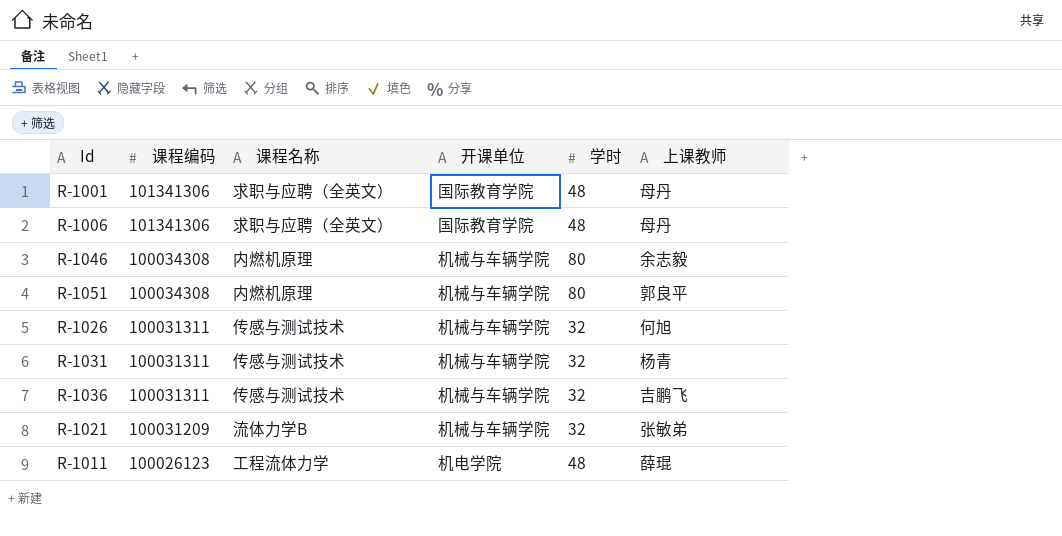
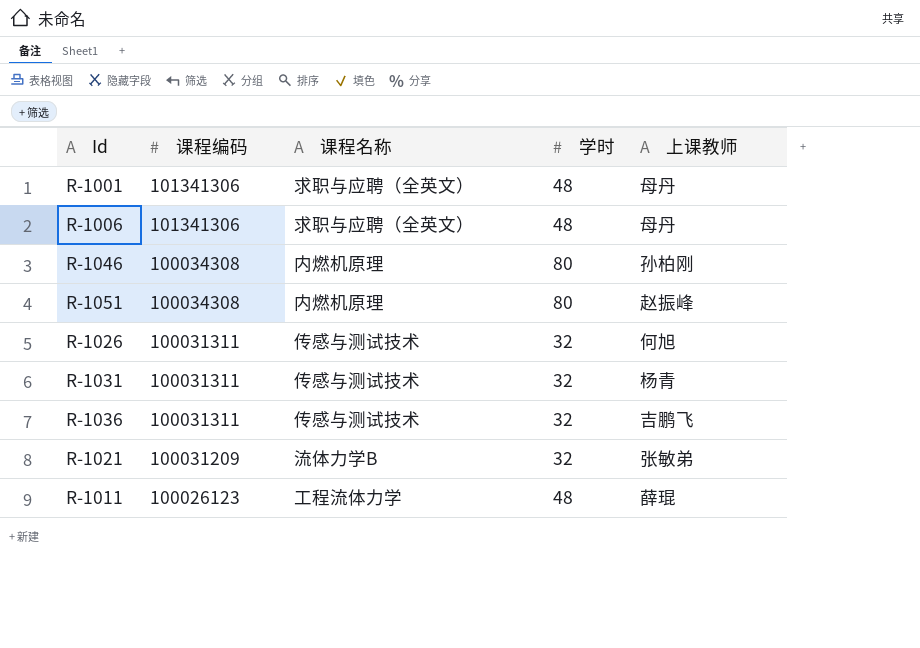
column 开课单位 | position: 4 -> none
R-1046 | 上课教师: 余志毅 -> 孙柏刚
R-1051 | 上课教师: 郭良平 -> 赵振峰

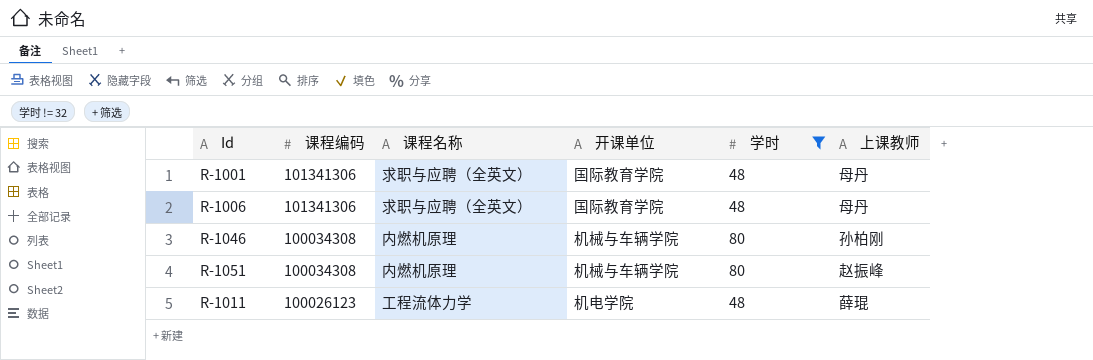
filter: none -> 学时 != 32
column 开课单位 | position: none -> 4

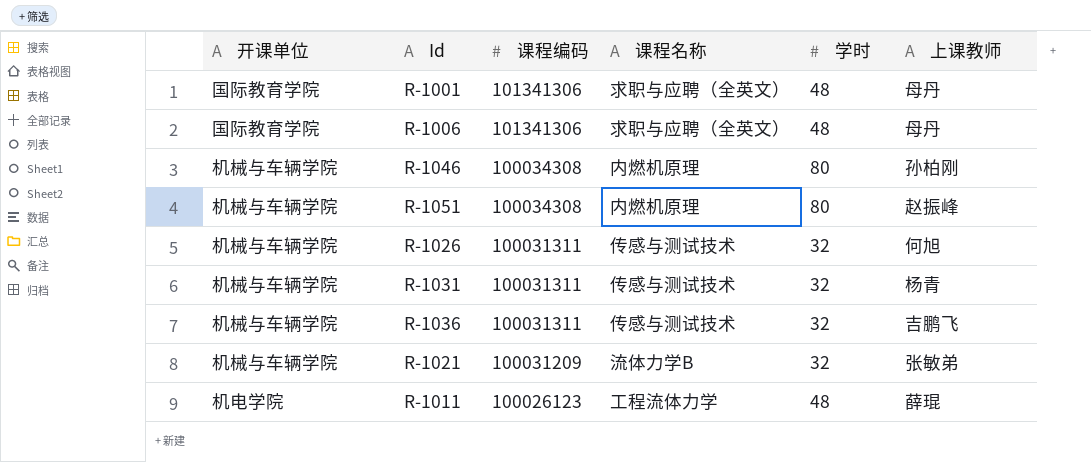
filter: 学时 != 32 -> none
column 开课单位 | position: 4 -> 1

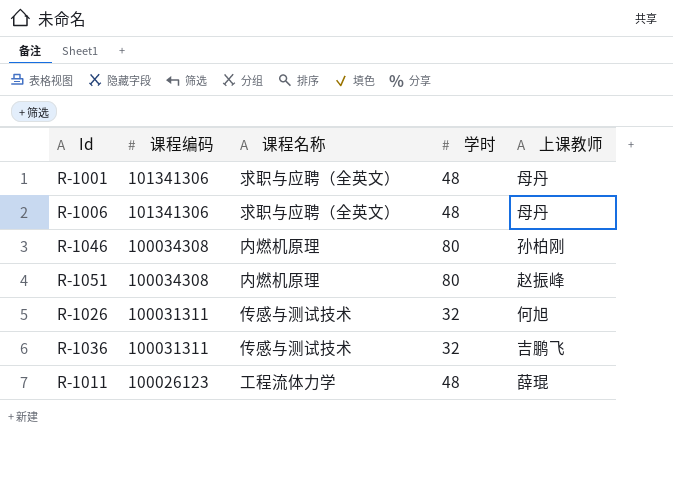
column 开课单位 | position: 1 -> none
row R-1031: 机械与车辆学院 | 100031311 | 传感与测试技术 | 32 | 杨青 -> none
row R-1021: 机械与车辆学院 | 100031209 | 流体力学B | 32 | 张敏弟 -> none

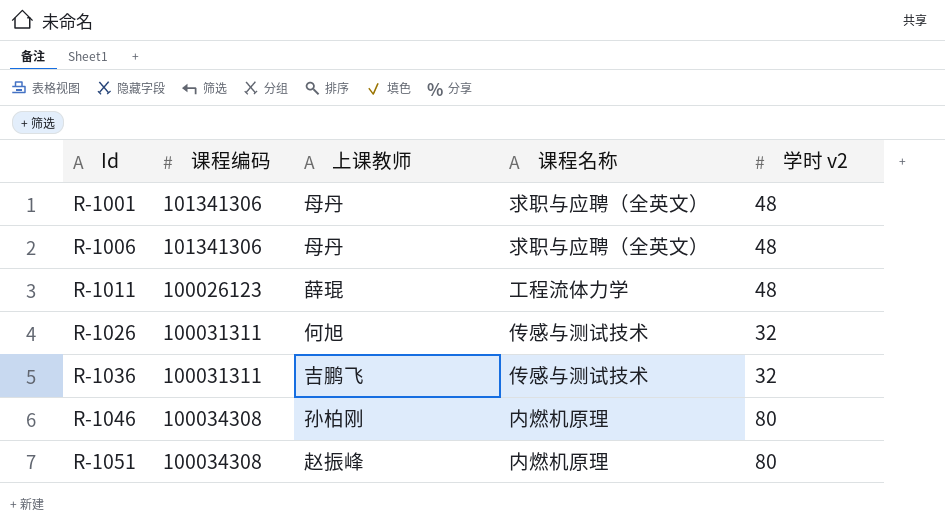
row order: 课程编码 descending -> Id ascending
column 上课教师 | position: 5 -> 3
column name: 学时 -> 学时 v2

